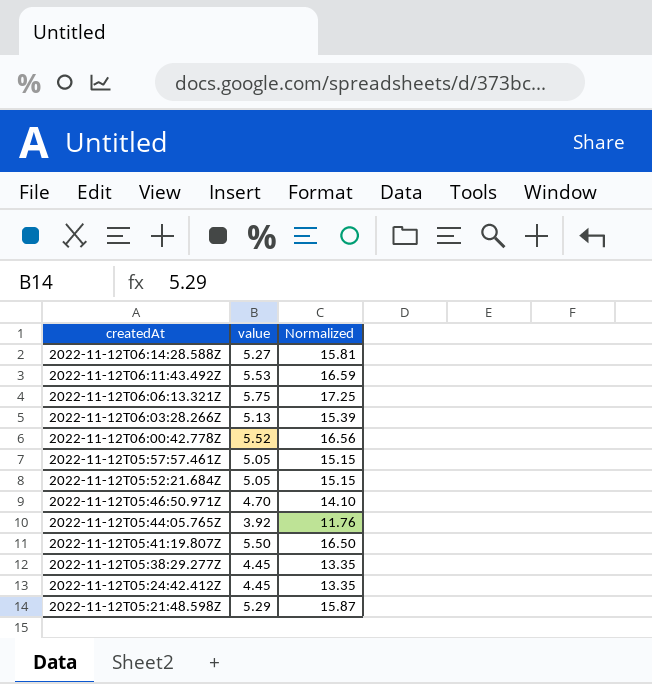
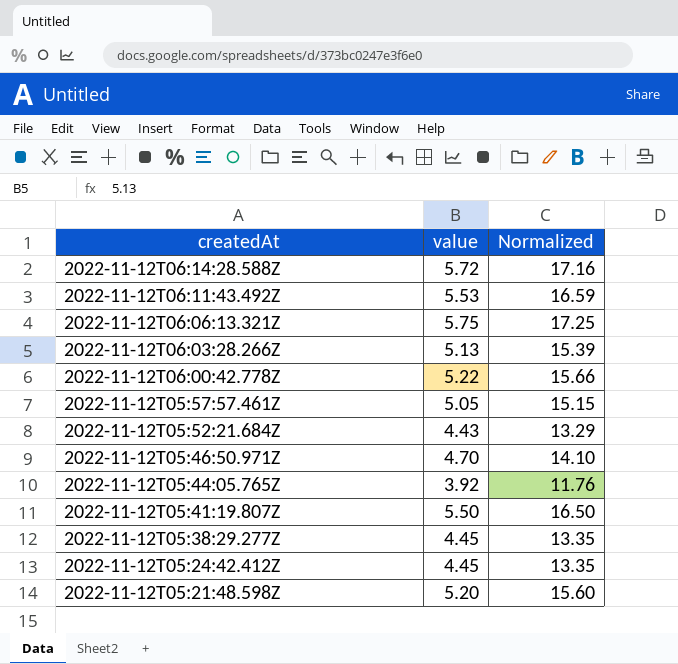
2022-11-12T06:14:28.588Z | value: 5.27 -> 5.72
2022-11-12T06:14:28.588Z | Normalized: 15.81 -> 17.16
2022-11-12T06:00:42.778Z | value: 5.52 -> 5.22
2022-11-12T06:00:42.778Z | Normalized: 16.56 -> 15.66
2022-11-12T05:52:21.684Z | value: 5.05 -> 4.43
2022-11-12T05:52:21.684Z | Normalized: 15.15 -> 13.29
2022-11-12T05:21:48.598Z | value: 5.29 -> 5.20
2022-11-12T05:21:48.598Z | Normalized: 15.87 -> 15.60

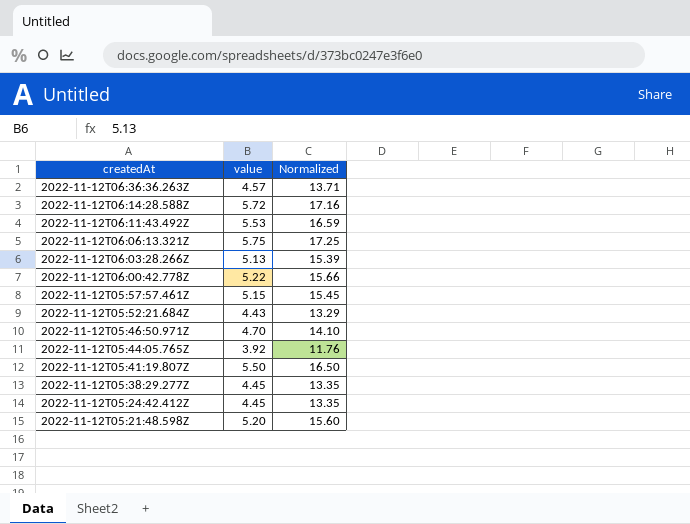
row 2022-11-12T06:36:36.263Z: none -> 4.57 | 13.71
2022-11-12T05:57:57.461Z | value: 5.05 -> 5.15
2022-11-12T05:57:57.461Z | Normalized: 15.15 -> 15.45

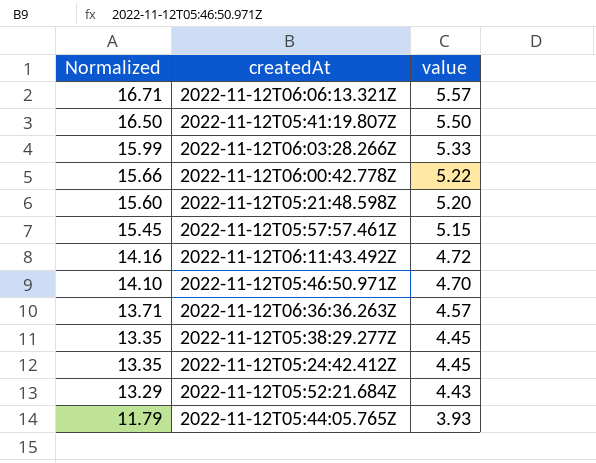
row order: createdAt descending -> Normalized descending
column Normalized | position: 3 -> 1
row 2022-11-12T06:14:28.588Z: 5.72 | 17.16 -> none
2022-11-12T06:06:13.321Z | Normalized: 17.25 -> 16.71
2022-11-12T06:06:13.321Z | value: 5.75 -> 5.57
2022-11-12T06:03:28.266Z | Normalized: 15.39 -> 15.99
2022-11-12T06:03:28.266Z | value: 5.13 -> 5.33
2022-11-12T06:11:43.492Z | Normalized: 16.59 -> 14.16
2022-11-12T06:11:43.492Z | value: 5.53 -> 4.72
2022-11-12T05:44:05.765Z | Normalized: 11.76 -> 11.79
2022-11-12T05:44:05.765Z | value: 3.92 -> 3.93

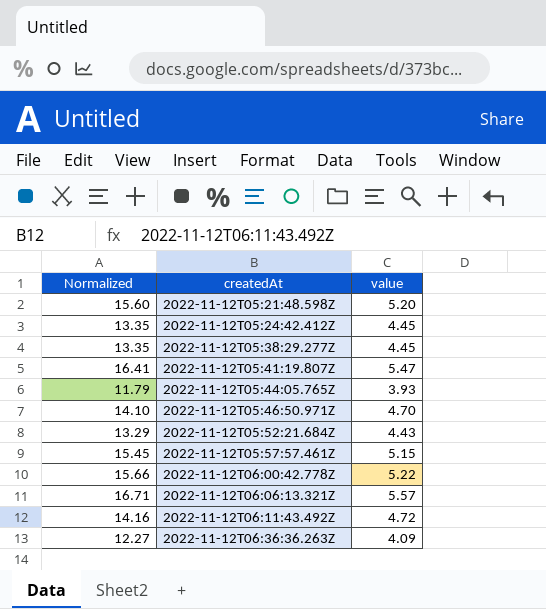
row order: Normalized descending -> createdAt ascending
row 2022-11-12T06:03:28.266Z: 15.99 | 5.33 -> none
2022-11-12T05:41:19.807Z | Normalized: 16.50 -> 16.41
2022-11-12T05:41:19.807Z | value: 5.50 -> 5.47
2022-11-12T06:36:36.263Z | Normalized: 13.71 -> 12.27
2022-11-12T06:36:36.263Z | value: 4.57 -> 4.09

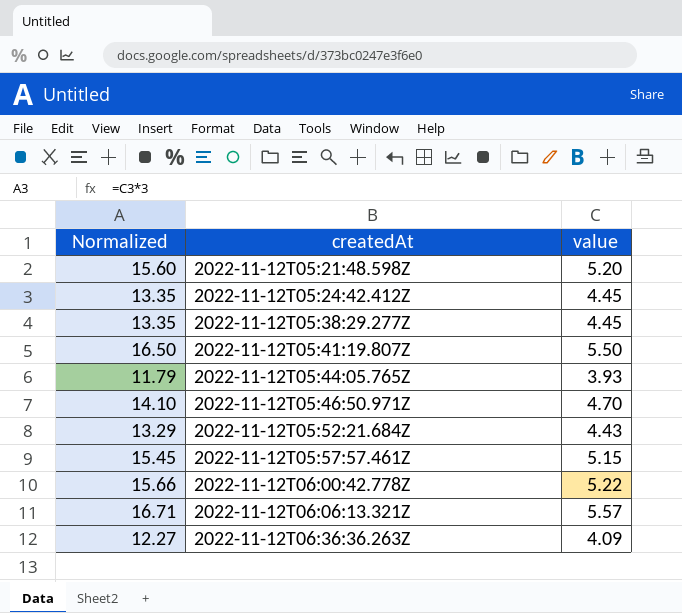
row 2022-11-12T06:11:43.492Z: 14.16 | 4.72 -> none
2022-11-12T05:41:19.807Z | Normalized: 16.41 -> 16.50
2022-11-12T05:41:19.807Z | value: 5.47 -> 5.50

